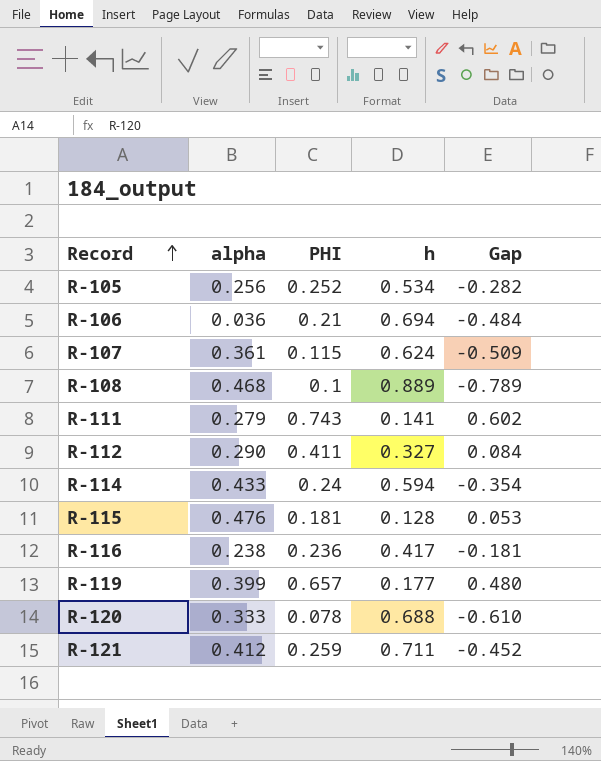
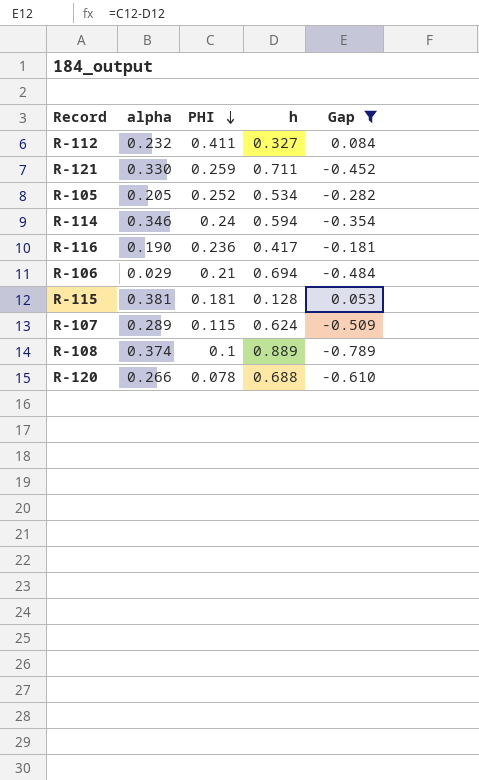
filter: none -> Gap <= 0.084
row order: Record ascending -> PHI descending
R-112 | alpha: 0.290 -> 0.232
R-121 | alpha: 0.412 -> 0.330
R-105 | alpha: 0.256 -> 0.205
R-114 | alpha: 0.433 -> 0.346
R-116 | alpha: 0.238 -> 0.190
R-106 | alpha: 0.036 -> 0.029
R-115 | alpha: 0.476 -> 0.381
R-107 | alpha: 0.361 -> 0.289
R-108 | alpha: 0.468 -> 0.374
R-120 | alpha: 0.333 -> 0.266

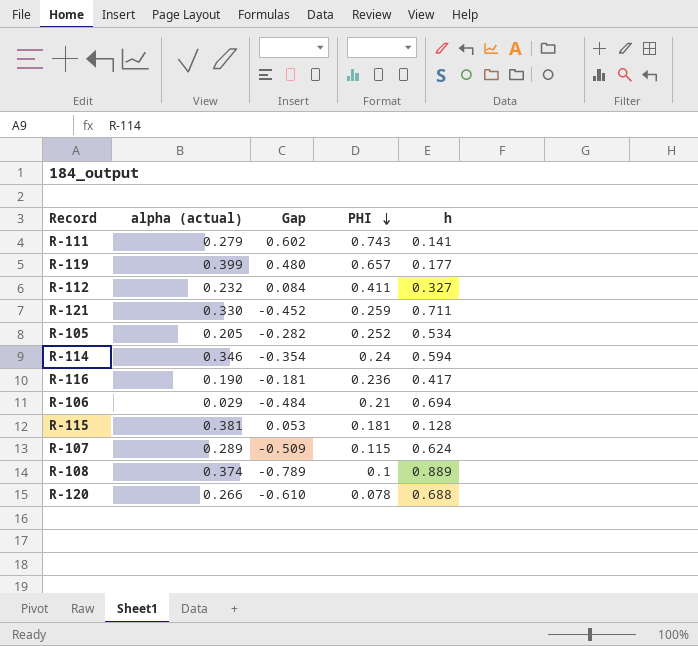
filter: Gap <= 0.084 -> none
column name: alpha -> alpha (actual)
column Gap | position: 5 -> 3

